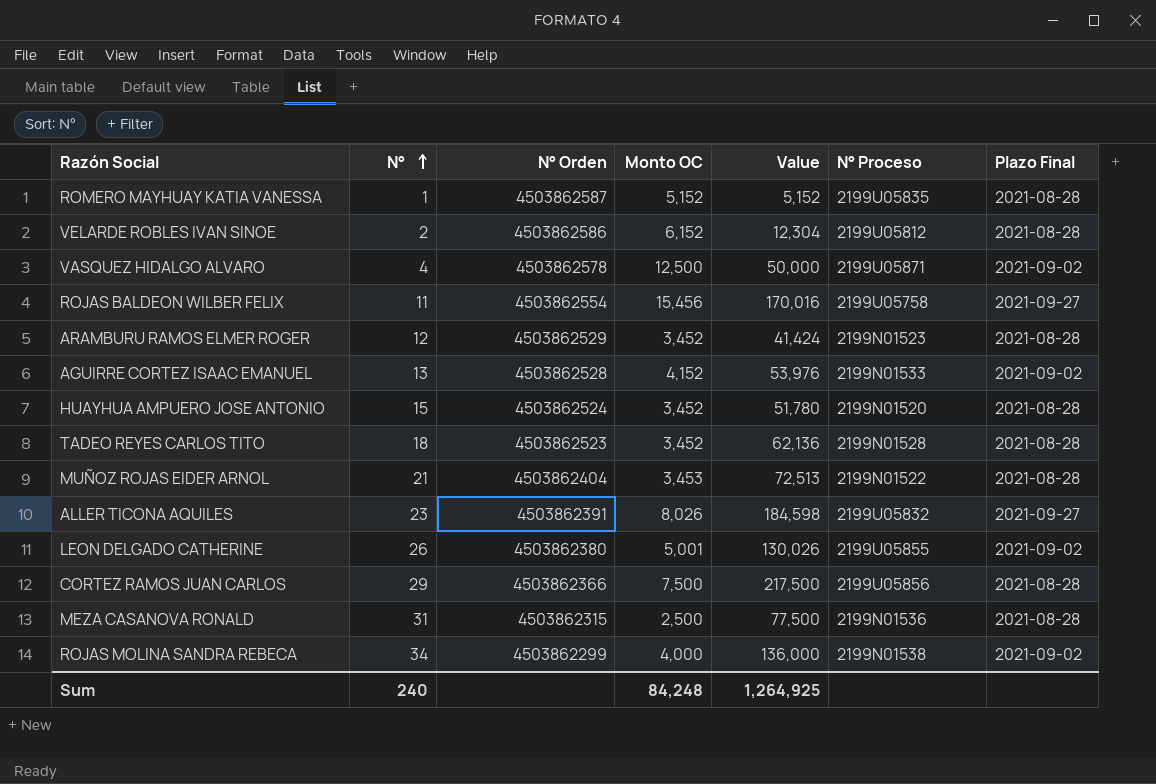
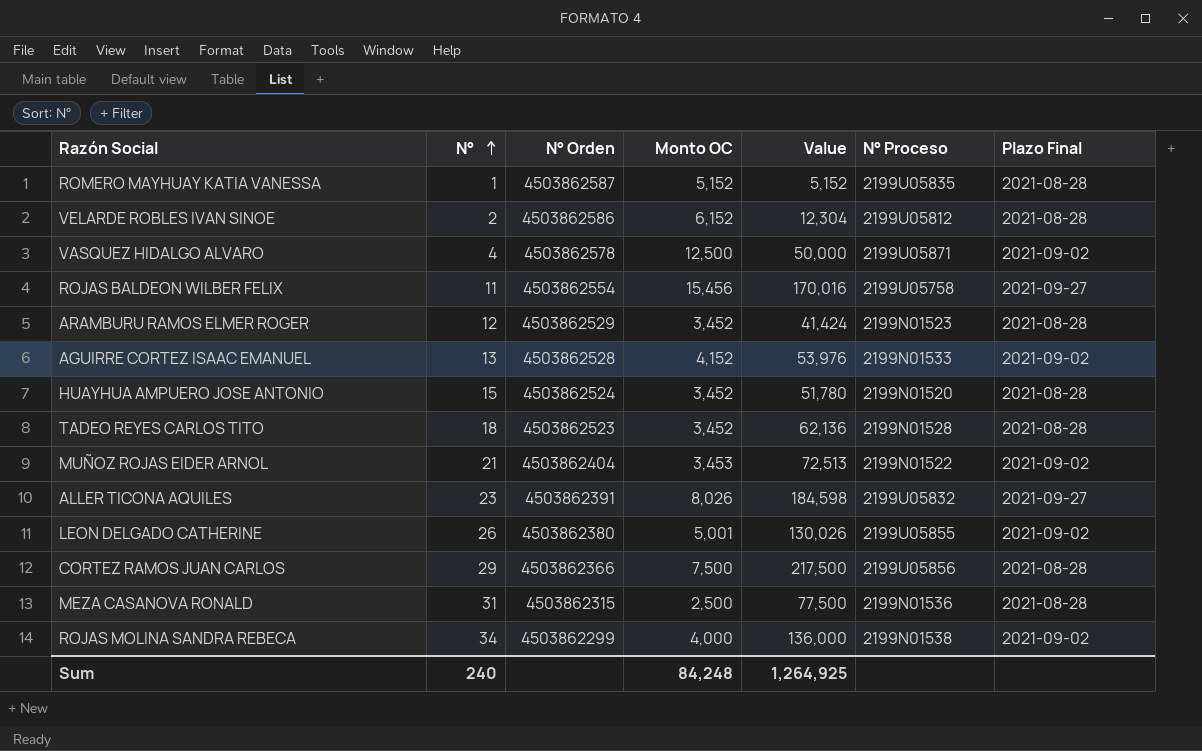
MUÑOZ ROJAS EIDER ARNOL | Plazo Final: 2021-08-28 -> 2021-09-02

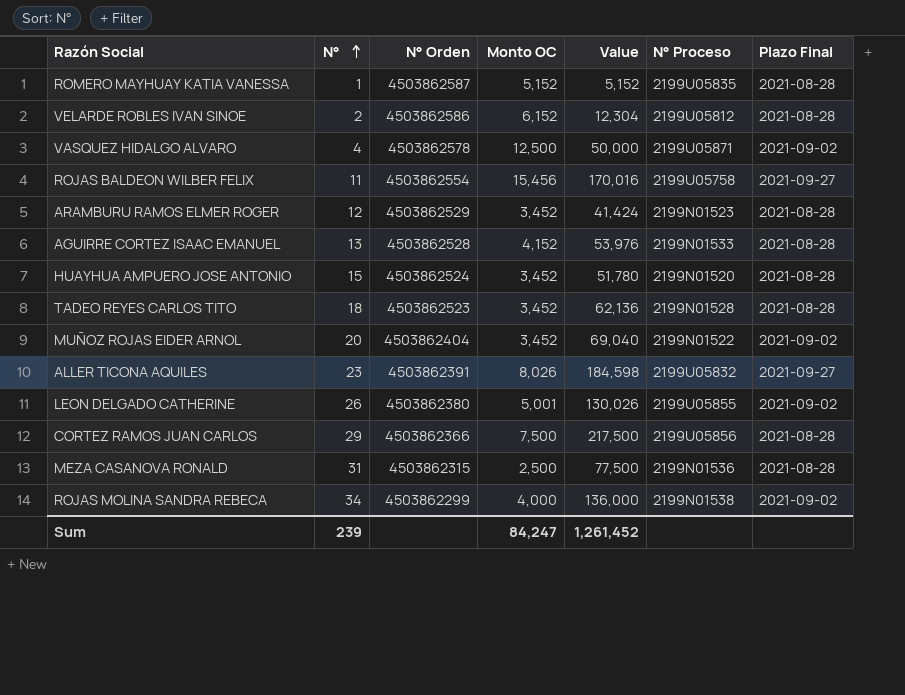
AGUIRRE CORTEZ ISAAC EMANUEL | Plazo Final: 2021-09-02 -> 2021-08-28
MUÑOZ ROJAS EIDER ARNOL | N°: 21 -> 20
MUÑOZ ROJAS EIDER ARNOL | Monto OC: 3,453 -> 3,452
MUÑOZ ROJAS EIDER ARNOL | Value: 72,513 -> 69,040
Sum | N°: 240 -> 239
Sum | Monto OC: 84,248 -> 84,247
Sum | Value: 1,264,925 -> 1,261,452

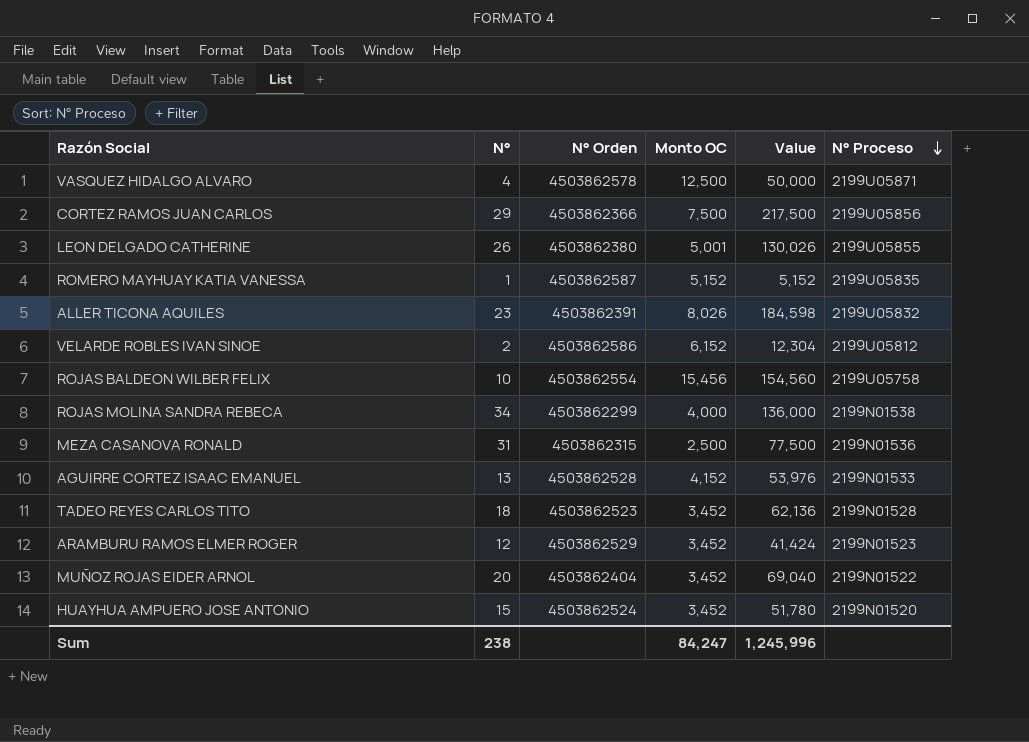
row order: N° ascending -> N° Proceso descending
column Plazo Final | position: 7 -> none
ROJAS BALDEON WILBER FELIX | N°: 11 -> 10
ROJAS BALDEON WILBER FELIX | Value: 170,016 -> 154,560
Sum | N°: 239 -> 238
Sum | Value: 1,261,452 -> 1,245,996

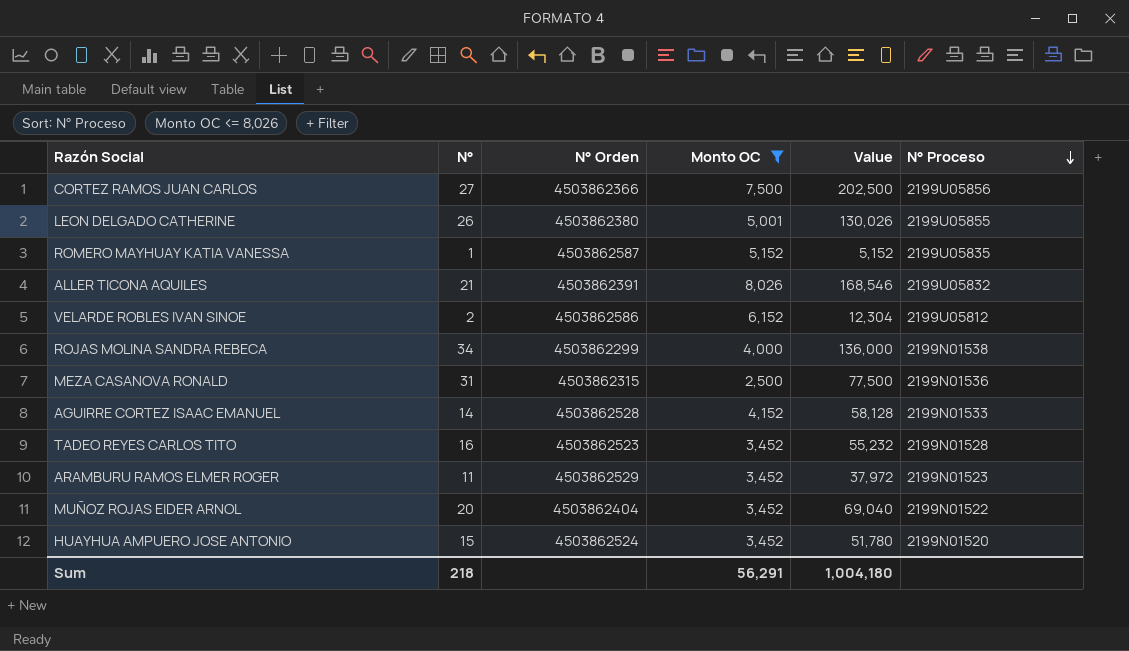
filter: none -> Monto OC <= 8,026
CORTEZ RAMOS JUAN CARLOS | N°: 29 -> 27
CORTEZ RAMOS JUAN CARLOS | Value: 217,500 -> 202,500
ALLER TICONA AQUILES | N°: 23 -> 21
ALLER TICONA AQUILES | Value: 184,598 -> 168,546
AGUIRRE CORTEZ ISAAC EMANUEL | N°: 13 -> 14
AGUIRRE CORTEZ ISAAC EMANUEL | Value: 53,976 -> 58,128
TADEO REYES CARLOS TITO | N°: 18 -> 16
TADEO REYES CARLOS TITO | Value: 62,136 -> 55,232
ARAMBURU RAMOS ELMER ROGER | N°: 12 -> 11
ARAMBURU RAMOS ELMER ROGER | Value: 41,424 -> 37,972
Sum | N°: 238 -> 218
Sum | Monto OC: 84,247 -> 56,291
Sum | Value: 1,245,996 -> 1,004,180

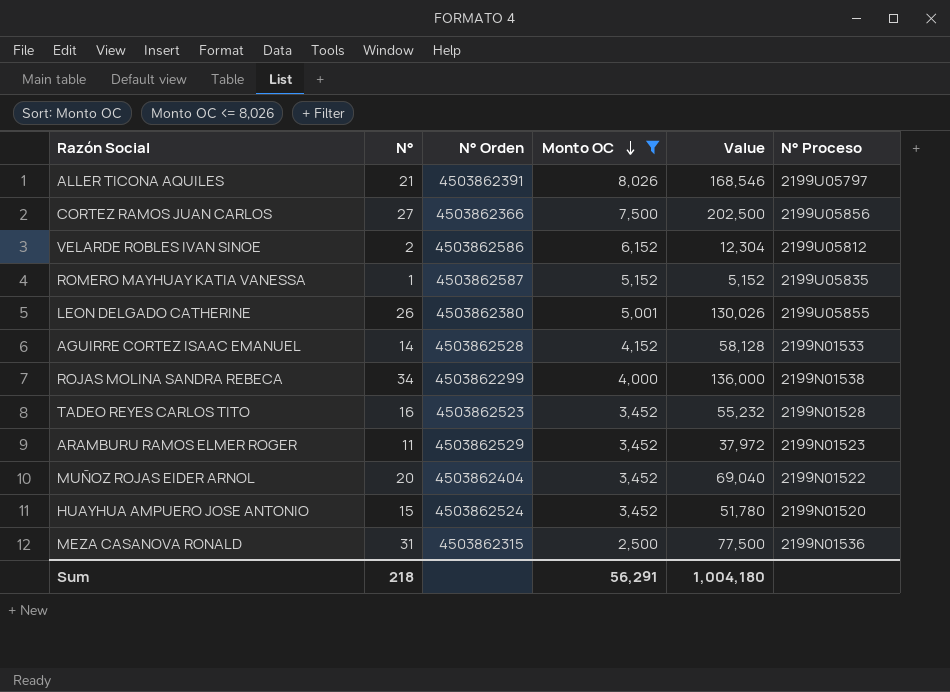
row order: N° Proceso descending -> Monto OC descending
ALLER TICONA AQUILES | N° Proceso: 2199U05832 -> 2199U05797

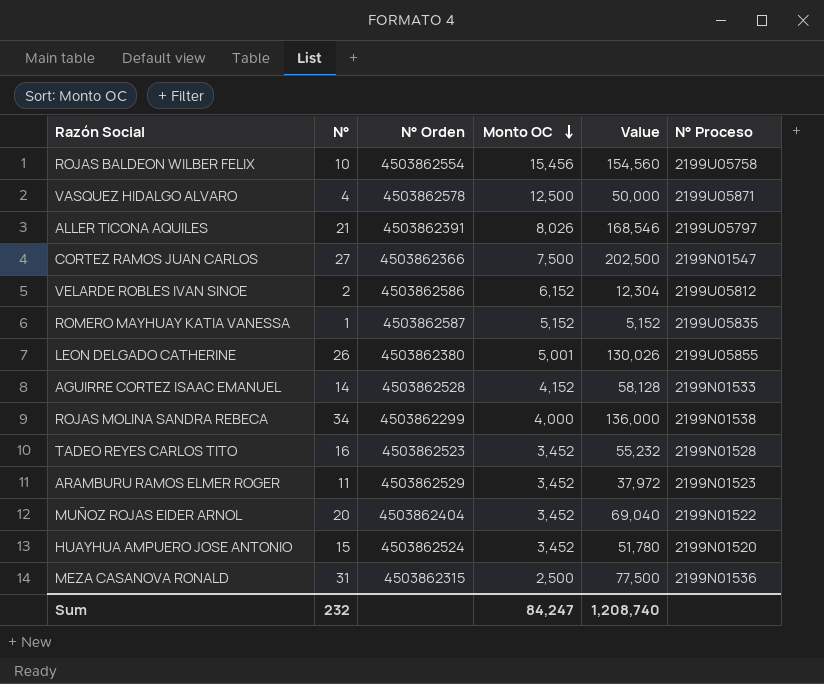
filter: Monto OC <= 8,026 -> none
CORTEZ RAMOS JUAN CARLOS | N° Proceso: 2199U05856 -> 2199N01547
Sum | N°: 218 -> 232
Sum | Monto OC: 56,291 -> 84,247
Sum | Value: 1,004,180 -> 1,208,740

